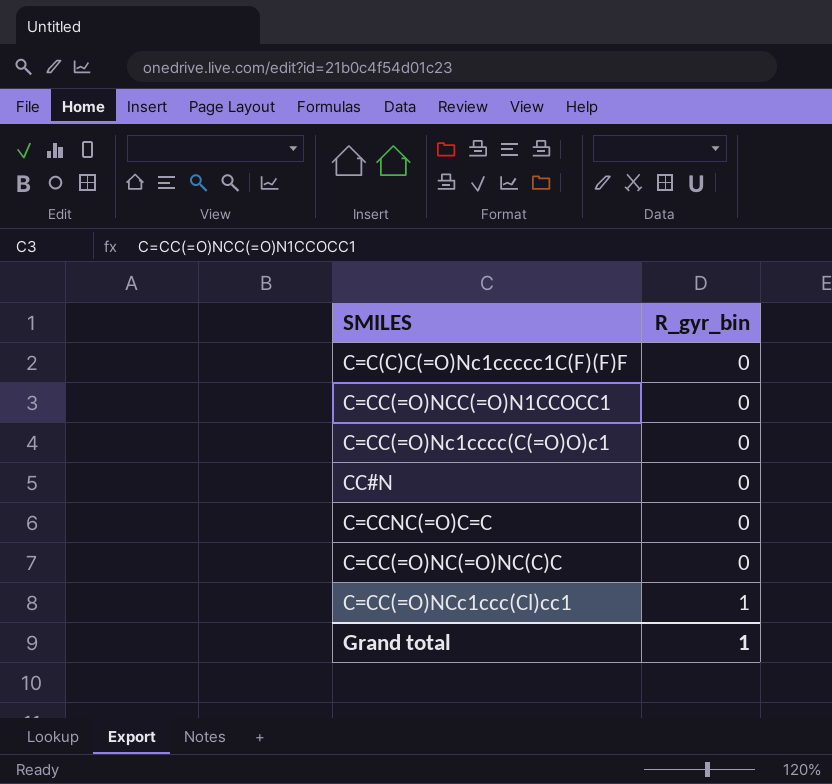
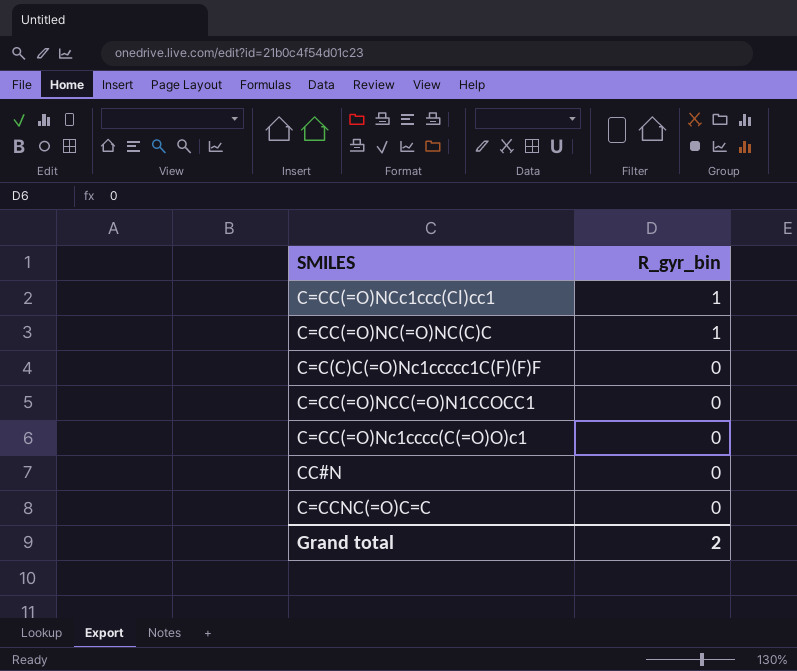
row order: R_gyr_bin ascending -> R_gyr_bin descending
C=CC(=O)NC(=O)NC(C)C | R_gyr_bin: 0 -> 1
Grand total | R_gyr_bin: 1 -> 2

